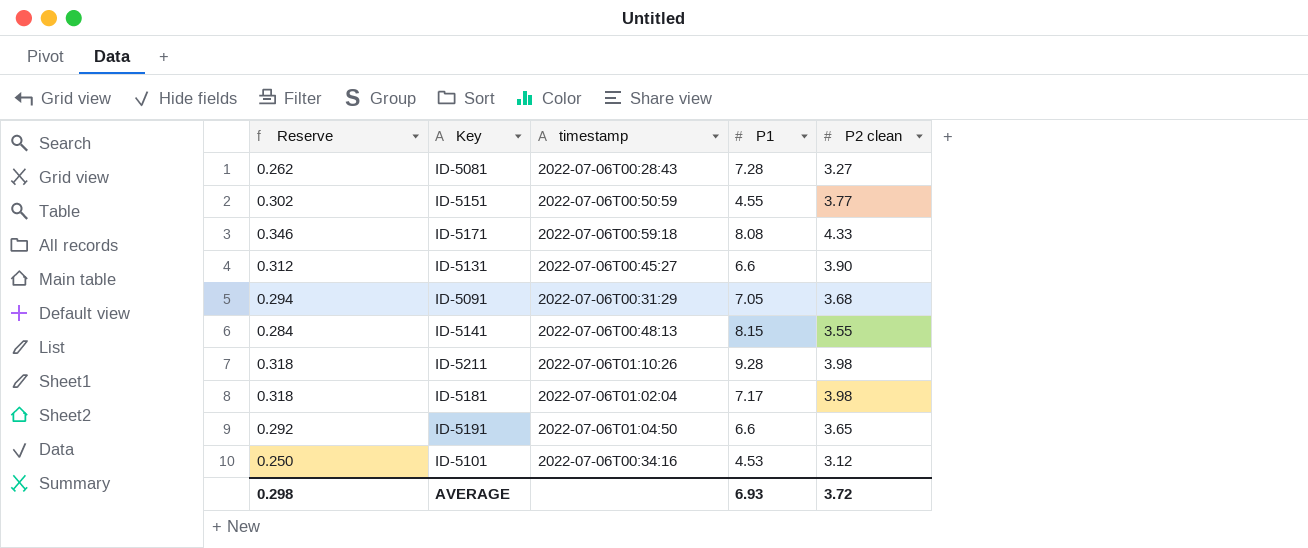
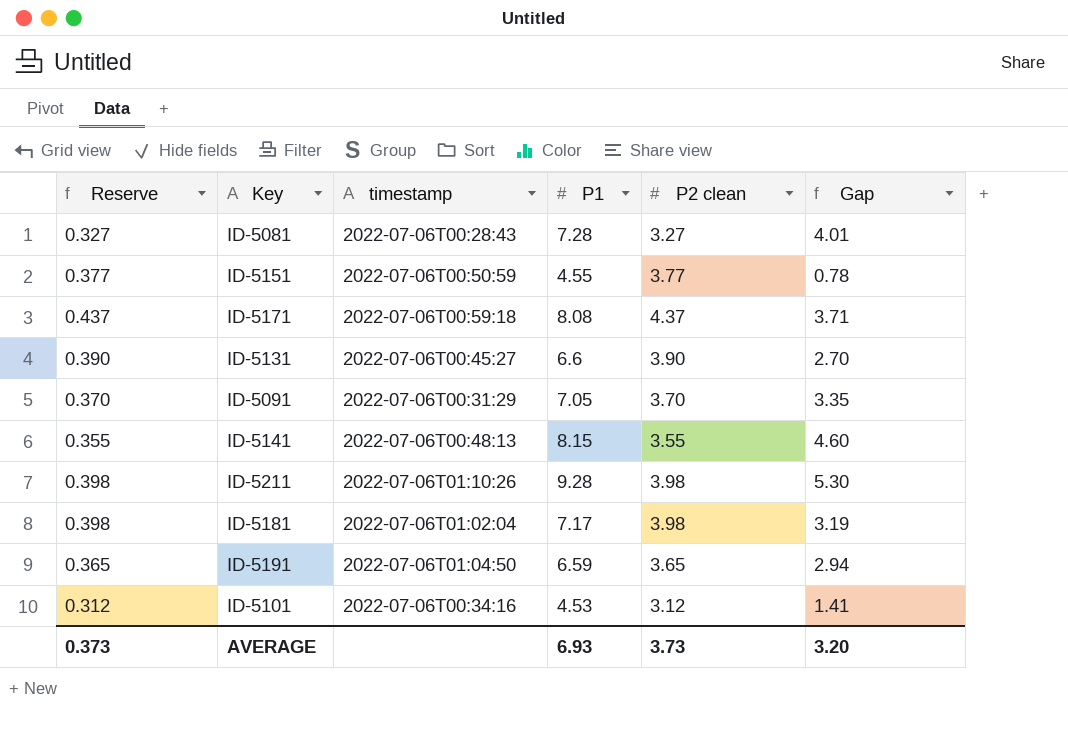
column Reserve | formula: [P2 clean] * 0.08 -> [P2 clean] * 0.1
column Gap | formula: none -> [P1] - [P2 clean]
ID-5171 | P2 clean: 4.33 -> 4.37
ID-5091 | P2 clean: 3.68 -> 3.70
ID-5191 | P1: 6.6 -> 6.59
AVERAGE | Reserve: 0.298 -> 0.373
AVERAGE | P2 clean: 3.72 -> 3.73

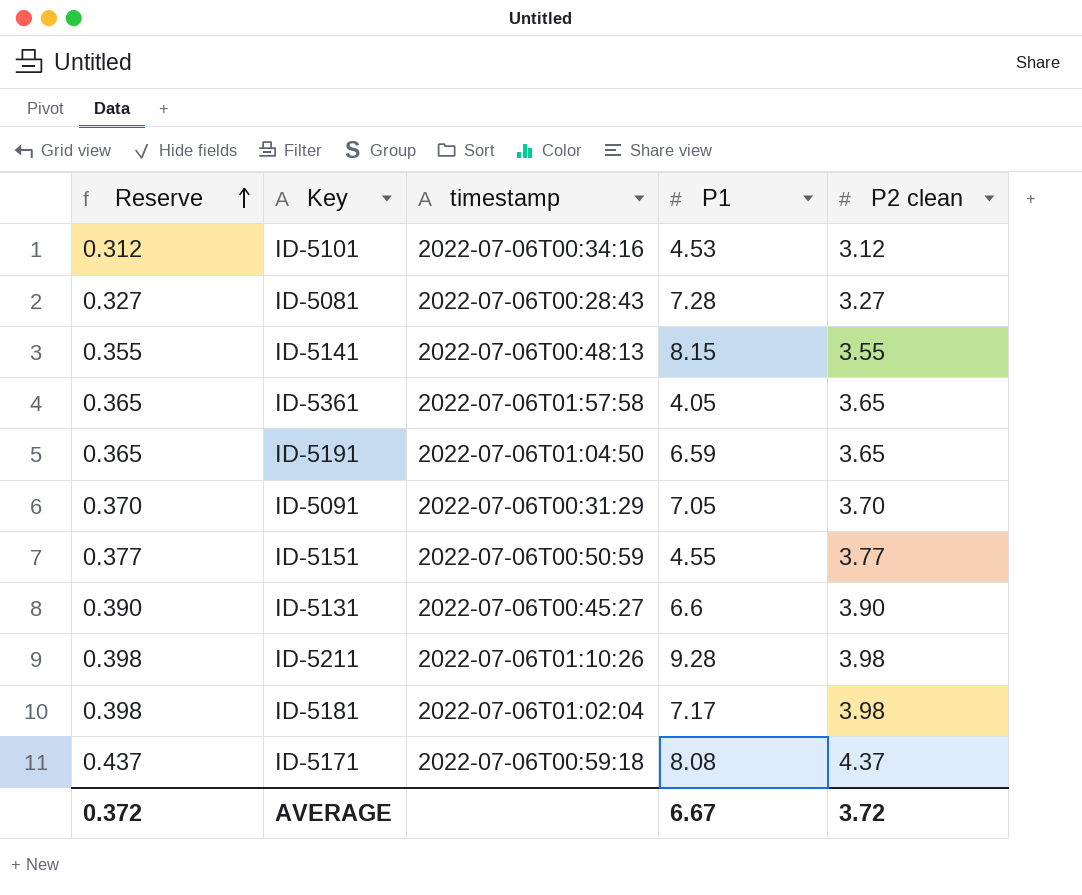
row order: none -> Reserve ascending
column Gap | formula: [P1] - [P2 clean] -> none
row ID-5361: none -> 0.365 | 2022-07-06T01:57:58 | 4.05 | 3.65
AVERAGE | Reserve: 0.373 -> 0.372
AVERAGE | P1: 6.93 -> 6.67
AVERAGE | P2 clean: 3.73 -> 3.72

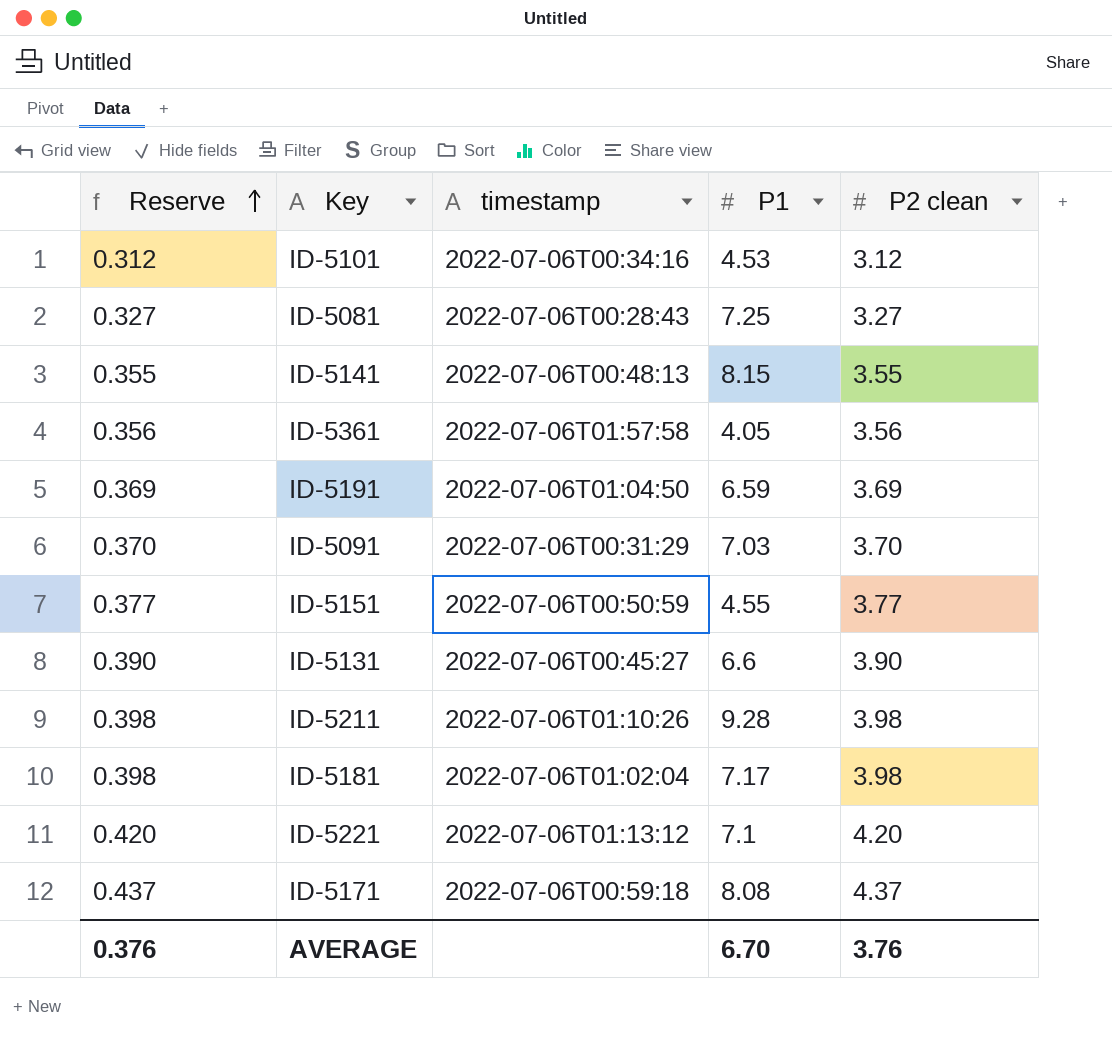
ID-5081 | P1: 7.28 -> 7.25
ID-5361 | Reserve: 0.365 -> 0.356
ID-5361 | P2 clean: 3.65 -> 3.56
ID-5191 | Reserve: 0.365 -> 0.369
ID-5191 | P2 clean: 3.65 -> 3.69
ID-5091 | P1: 7.05 -> 7.03
row ID-5221: none -> 0.420 | 2022-07-06T01:13:12 | 7.1 | 4.20
AVERAGE | Reserve: 0.372 -> 0.376
AVERAGE | P1: 6.67 -> 6.70
AVERAGE | P2 clean: 3.72 -> 3.76

